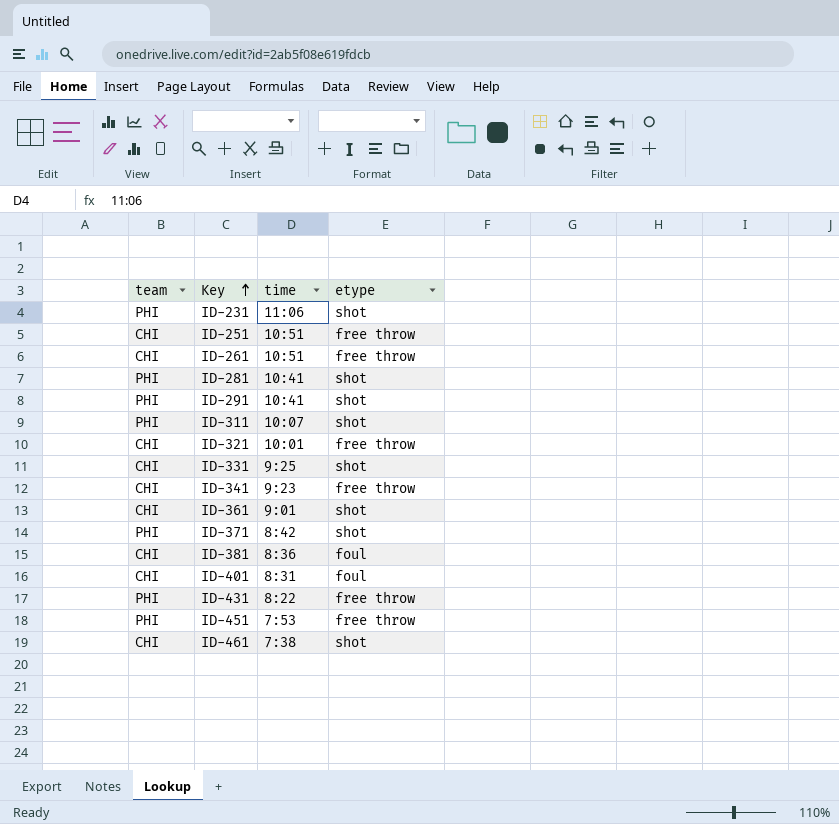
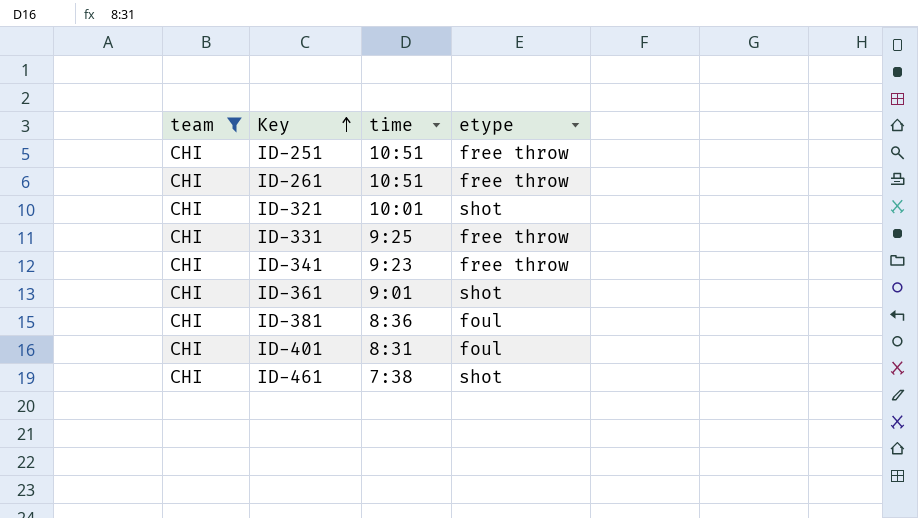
filter: none -> team = CHI
ID-321 | etype: free throw -> shot
ID-331 | etype: shot -> free throw

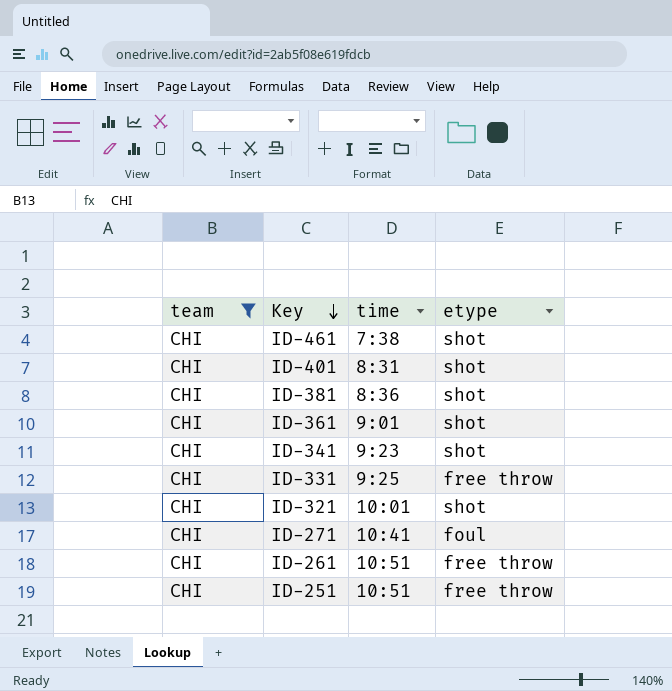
row order: Key ascending -> Key descending
ID-401 | etype: foul -> shot
ID-381 | etype: foul -> shot
ID-341 | etype: free throw -> shot
row ID-271: none -> CHI | 10:41 | foul

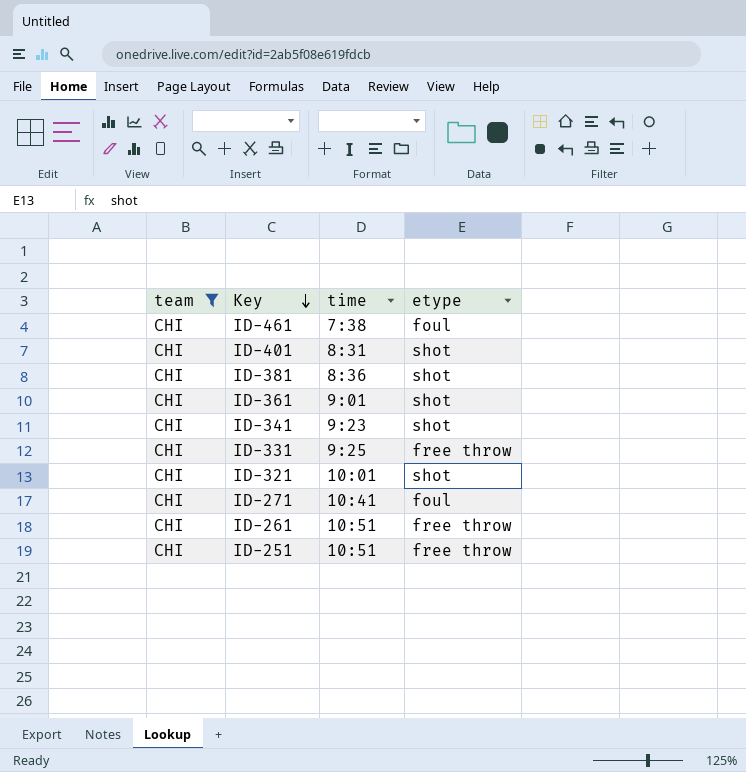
ID-461 | etype: shot -> foul

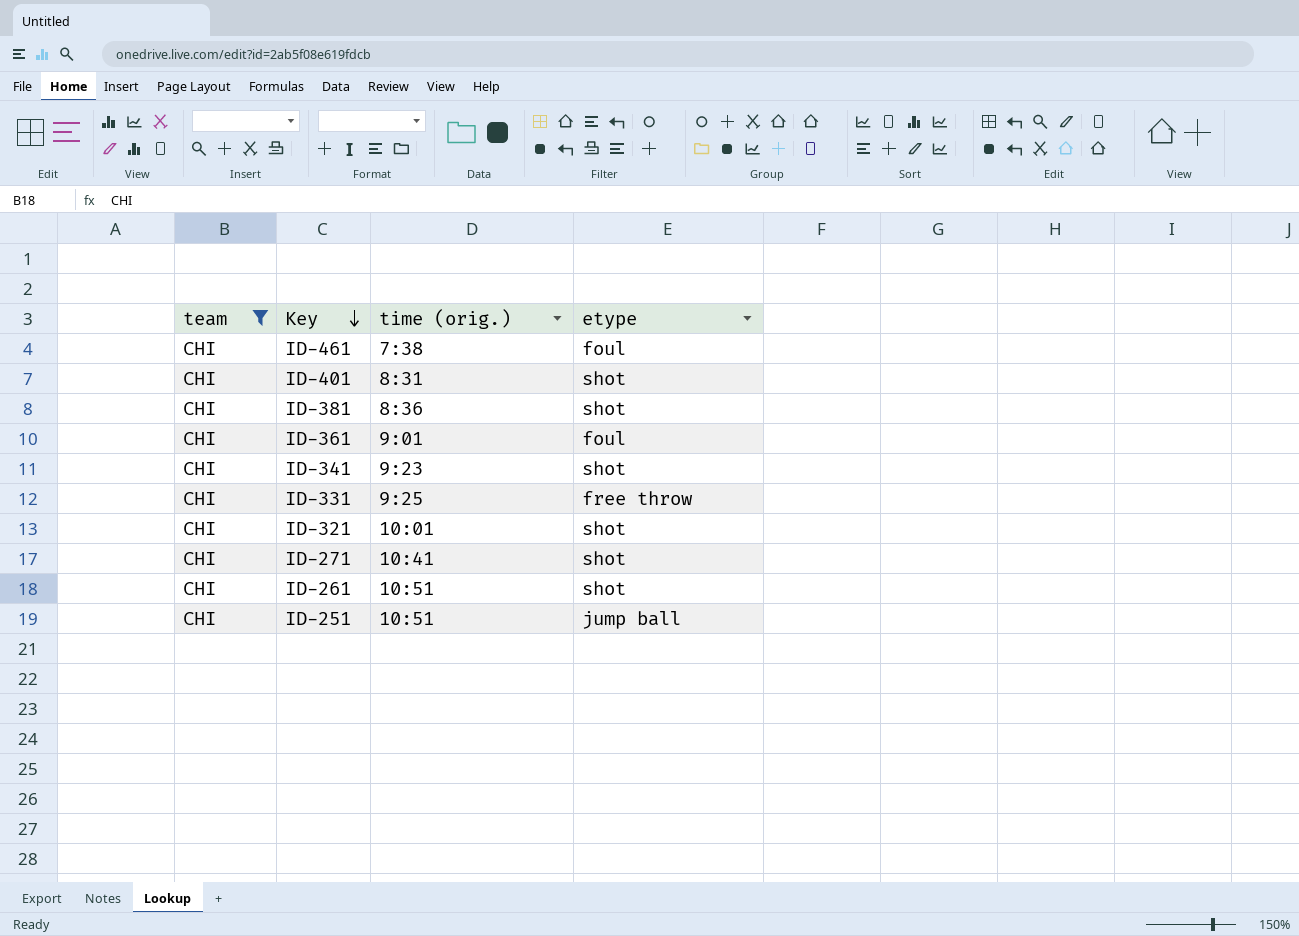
column name: time -> time (orig.)
ID-361 | etype: shot -> foul
ID-271 | etype: foul -> shot
ID-261 | etype: free throw -> shot
ID-251 | etype: free throw -> jump ball

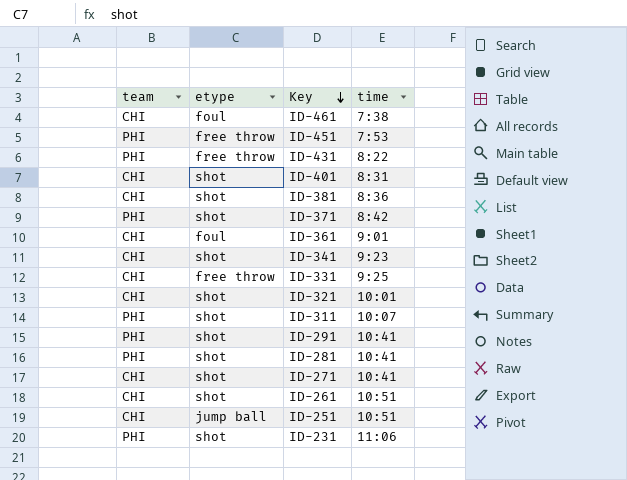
filter: team = CHI -> none
column etype | position: 4 -> 2
column name: time (orig.) -> time

